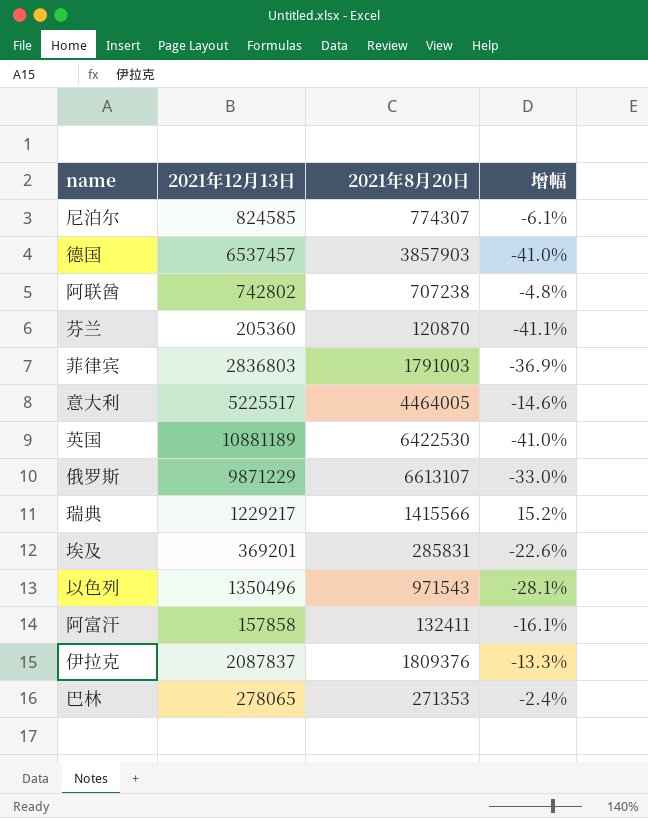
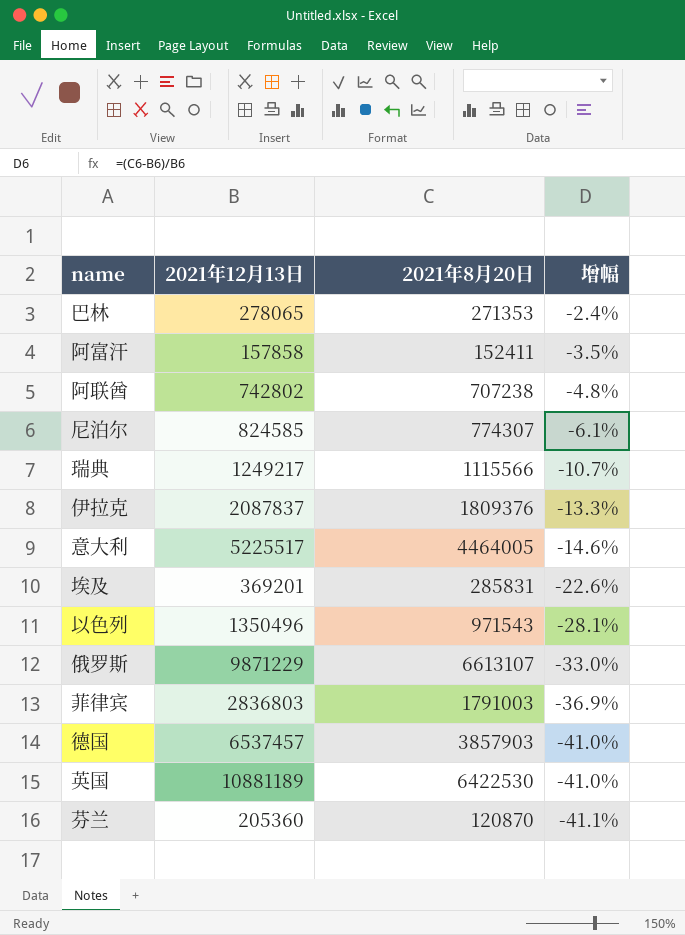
row order: none -> 增幅 descending
阿富汗 | 2021年8月20日: 132411 -> 152411
阿富汗 | 增幅: -16.1% -> -3.5%
瑞典 | 2021年12月13日: 1229217 -> 1249217
瑞典 | 2021年8月20日: 1415566 -> 1115566
瑞典 | 增幅: 15.2% -> -10.7%

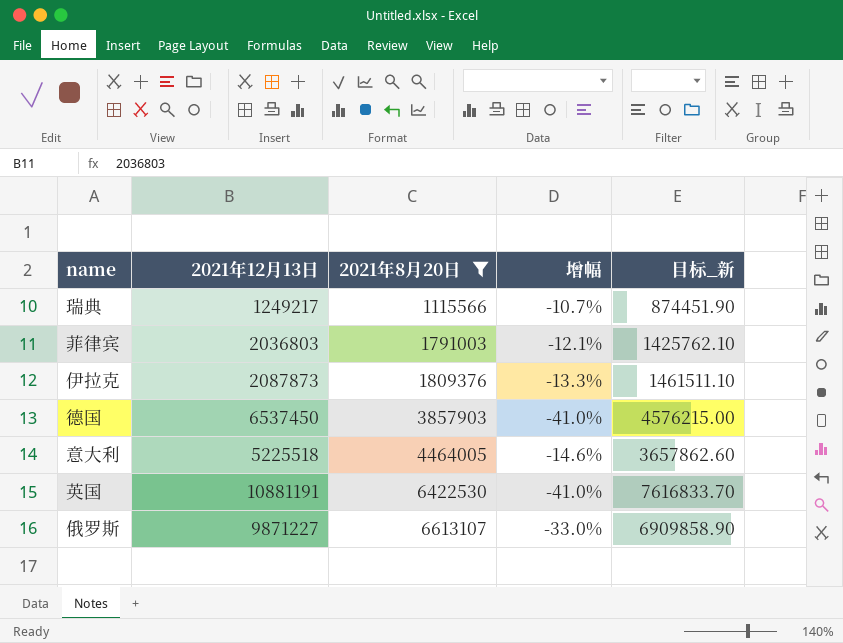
filter: none -> 2021年8月20日 >= 1115566
row order: 增幅 descending -> 2021年8月20日 ascending
column 目标_新 | formula: none -> [2021年12月13日] * 0.7
菲律宾 | 2021年12月13日: 2836803 -> 2036803
菲律宾 | 增幅: -36.9% -> -12.1%
伊拉克 | 2021年12月13日: 2087837 -> 2087873
德国 | 2021年12月13日: 6537457 -> 6537450
意大利 | 2021年12月13日: 5225517 -> 5225518
英国 | 2021年12月13日: 10881189 -> 10881191
俄罗斯 | 2021年12月13日: 9871229 -> 9871227

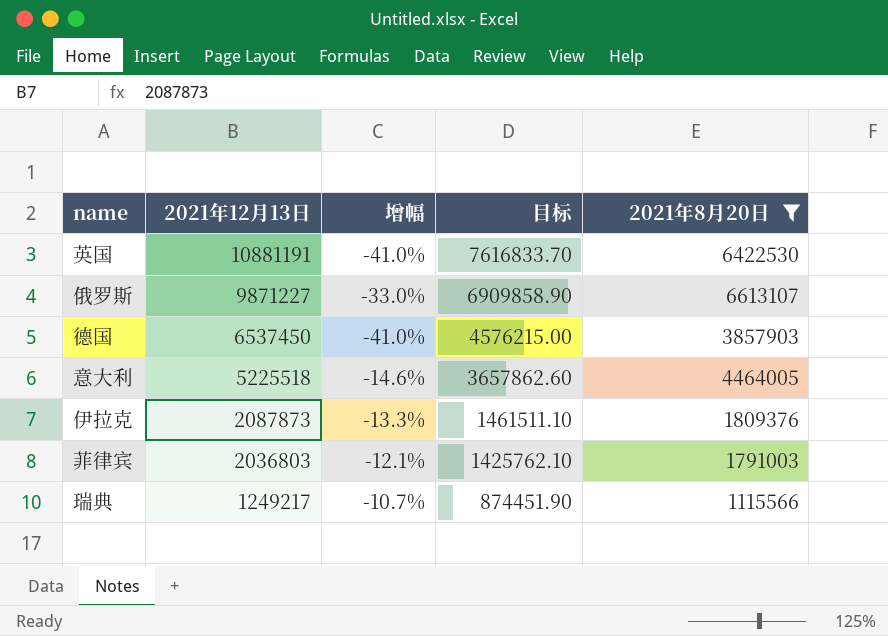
row order: 2021年8月20日 ascending -> 2021年12月13日 descending
column name: 目标_新 -> 目标
column 2021年8月20日 | position: 3 -> 5

